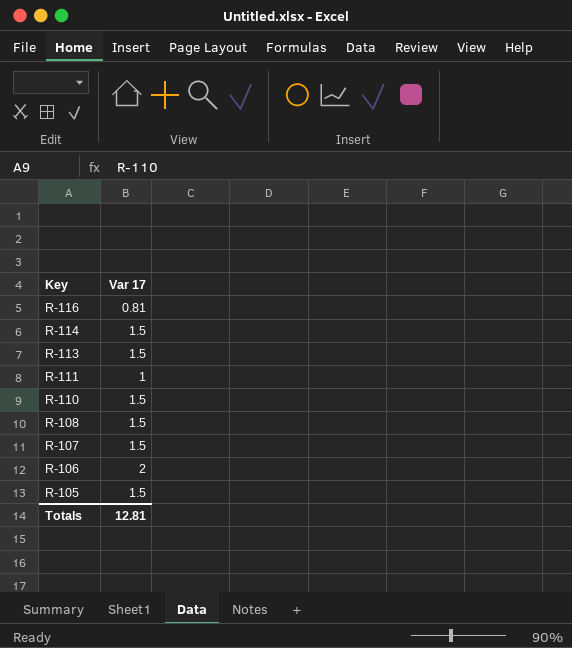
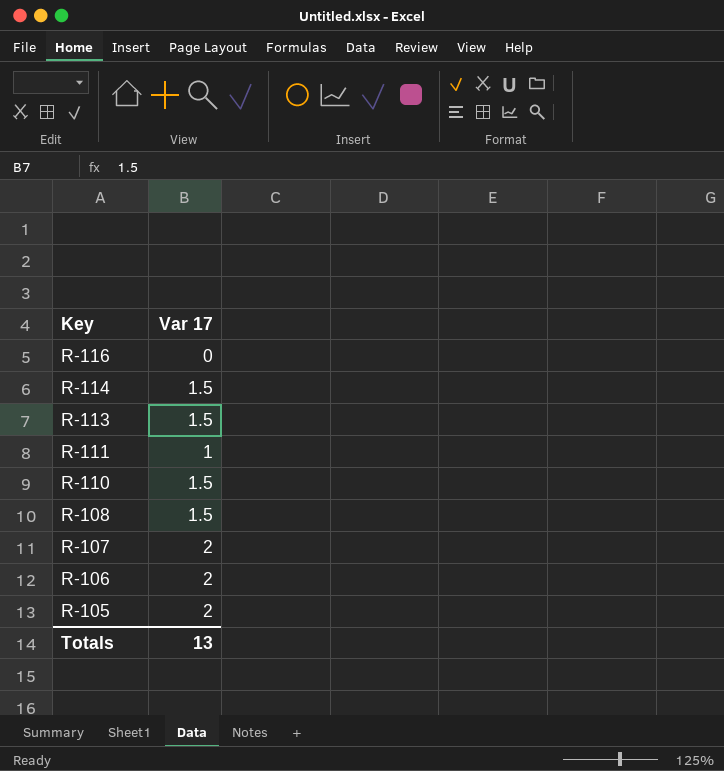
R-116 | Var 17: 0.81 -> 0
R-107 | Var 17: 1.5 -> 2
R-105 | Var 17: 1.5 -> 2
Totals | Var 17: 12.81 -> 13

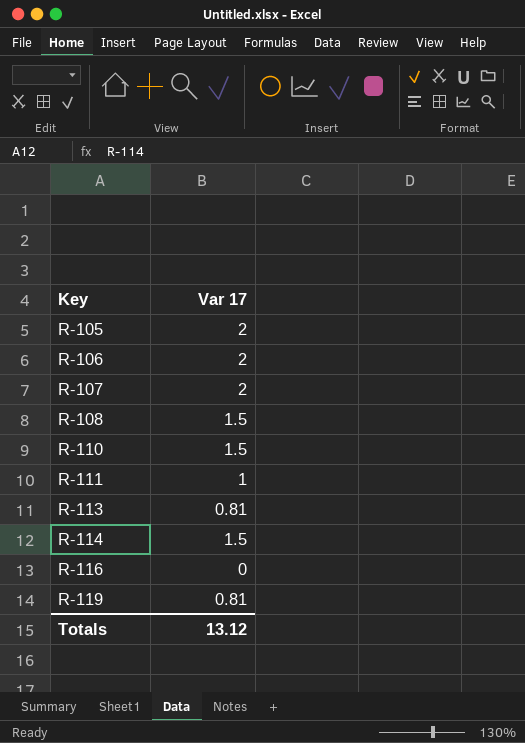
row order: Key descending -> Key ascending
R-113 | Var 17: 1.5 -> 0.81
row R-119: none -> 0.81
Totals | Var 17: 13 -> 13.12

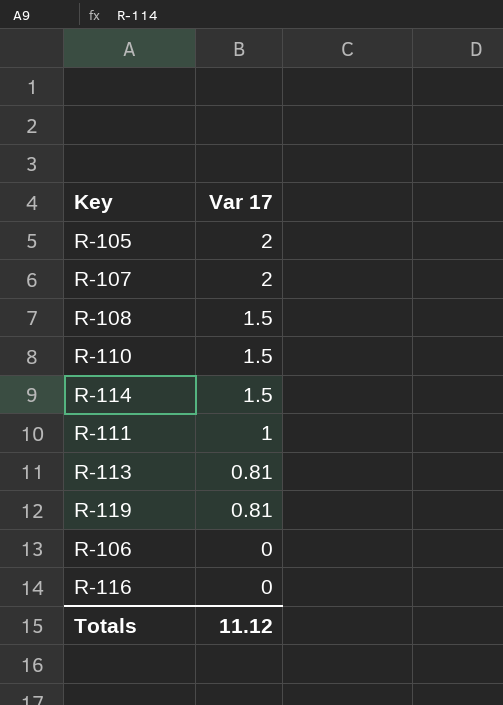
row order: Key ascending -> Var 17 descending
R-106 | Var 17: 2 -> 0
Totals | Var 17: 13.12 -> 11.12

